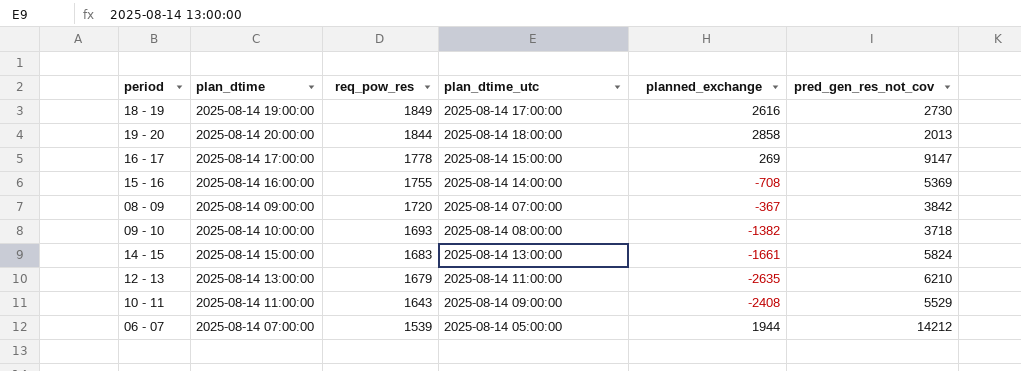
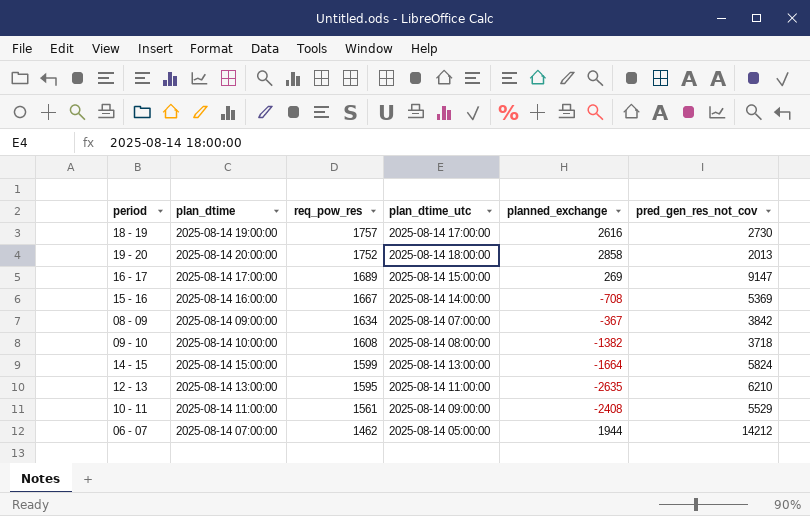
18 - 19 | req_pow_res: 1849 -> 1757
19 - 20 | req_pow_res: 1844 -> 1752
16 - 17 | req_pow_res: 1778 -> 1689
15 - 16 | req_pow_res: 1755 -> 1667
08 - 09 | req_pow_res: 1720 -> 1634
09 - 10 | req_pow_res: 1693 -> 1608
14 - 15 | req_pow_res: 1683 -> 1599
14 - 15 | planned_exchange: -1661 -> -1664
12 - 13 | req_pow_res: 1679 -> 1595
10 - 11 | req_pow_res: 1643 -> 1561
06 - 07 | req_pow_res: 1539 -> 1462

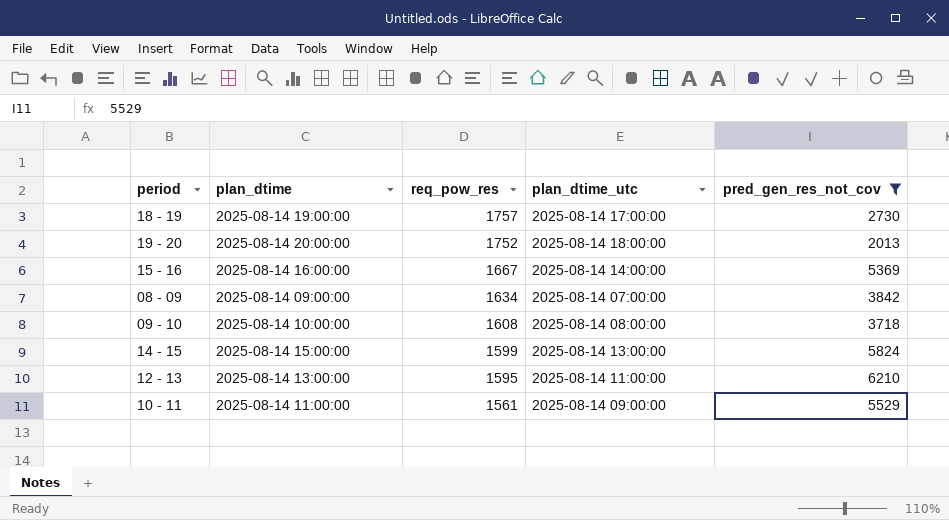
filter: none -> pred_gen_res_not_cov <= 6210
column planned_exchange | position: 5 -> none

